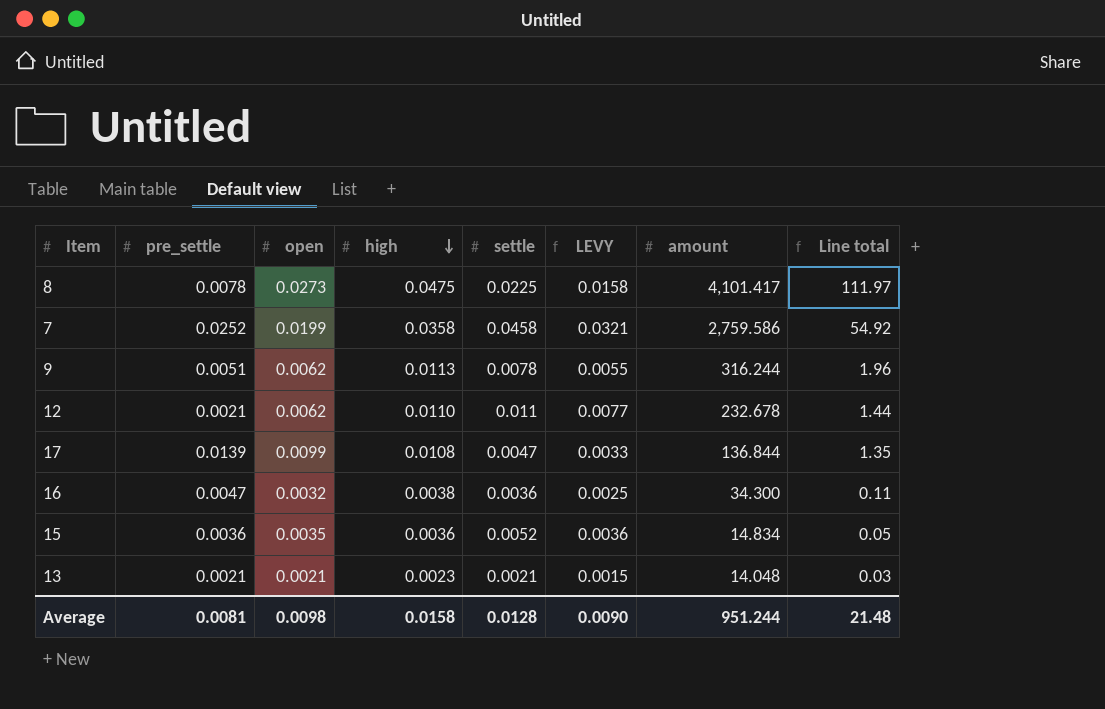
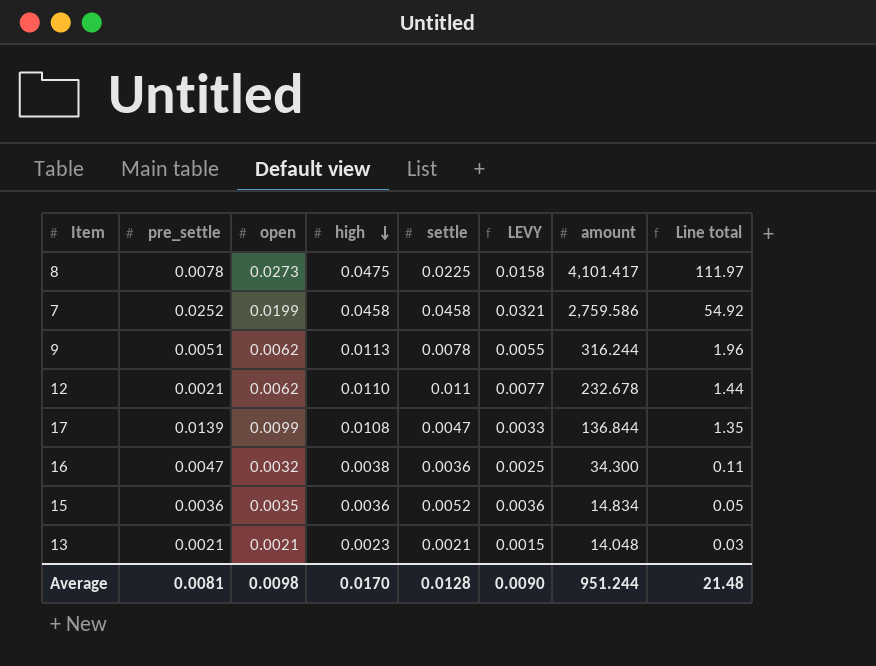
7 | high: 0.0358 -> 0.0458
Average | high: 0.0158 -> 0.0170

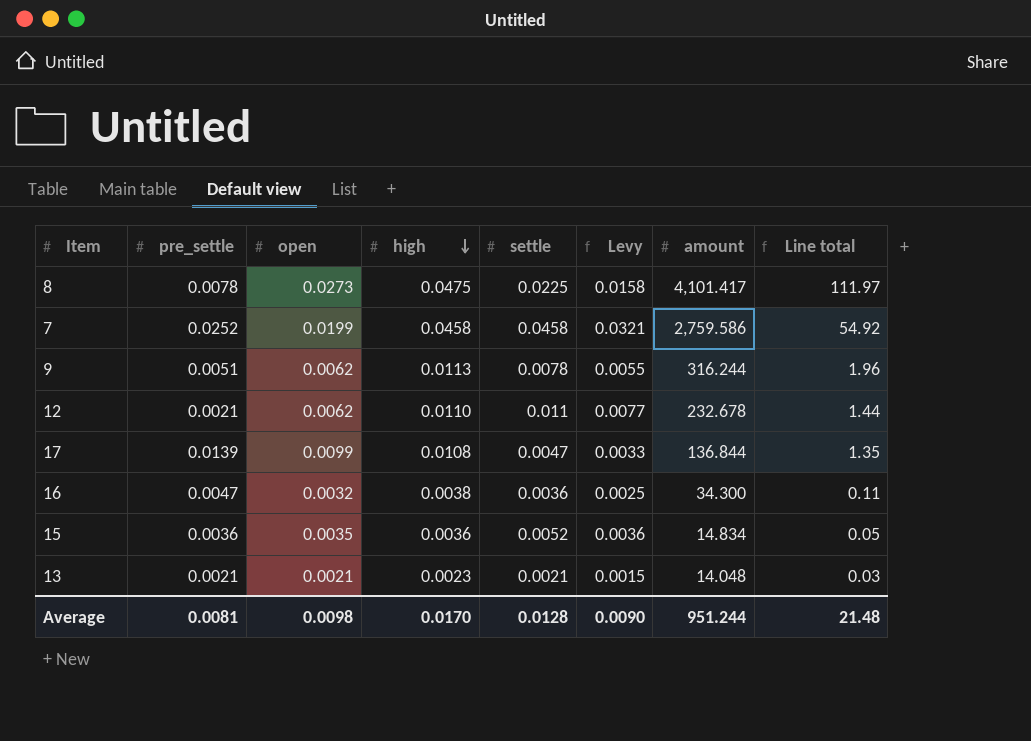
column name: LEVY -> Levy

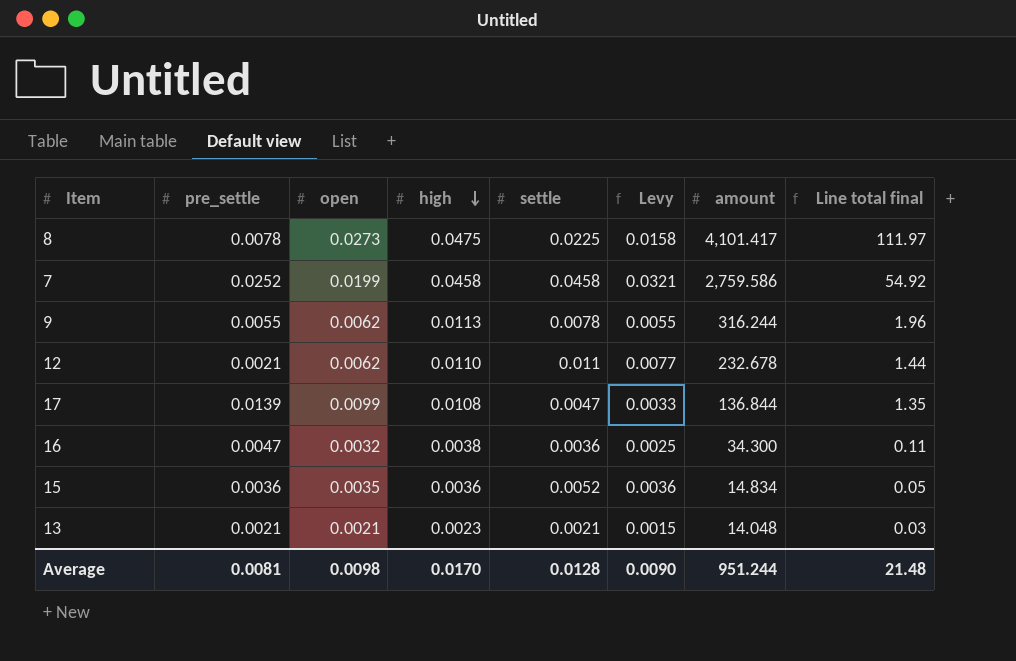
column name: Line total -> Line total final
9 | pre_settle: 0.0051 -> 0.0055

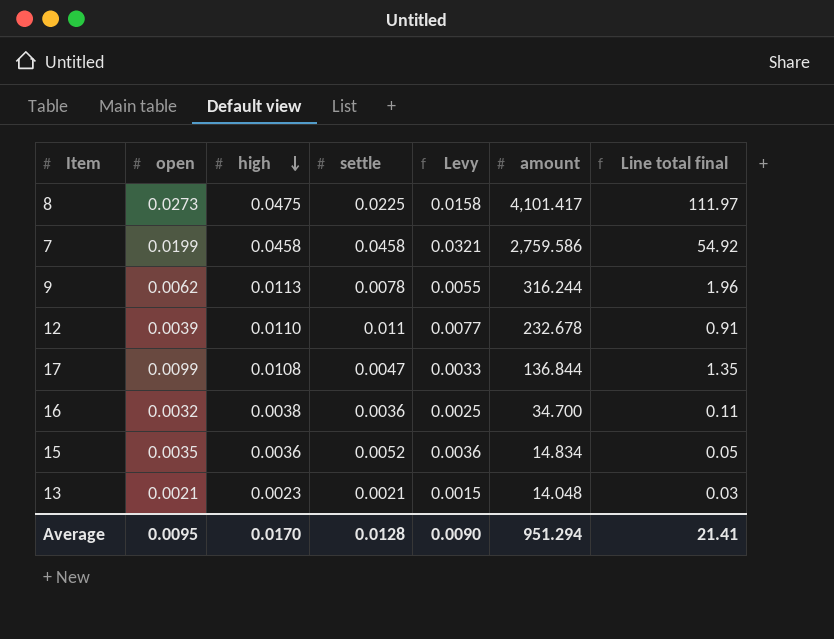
column pre_settle | position: 2 -> none
12 | open: 0.0062 -> 0.0039
12 | Line total final: 1.44 -> 0.91
16 | amount: 34.300 -> 34.700
Average | open: 0.0098 -> 0.0095
Average | amount: 951.244 -> 951.294
Average | Line total final: 21.48 -> 21.41

